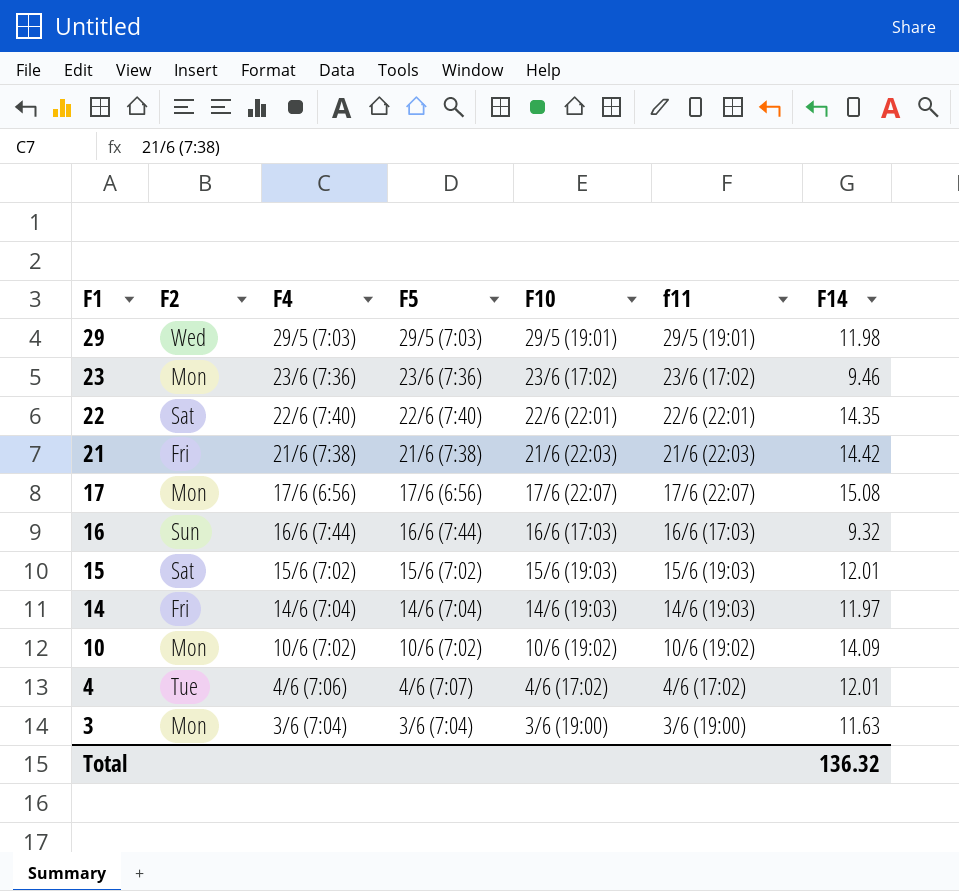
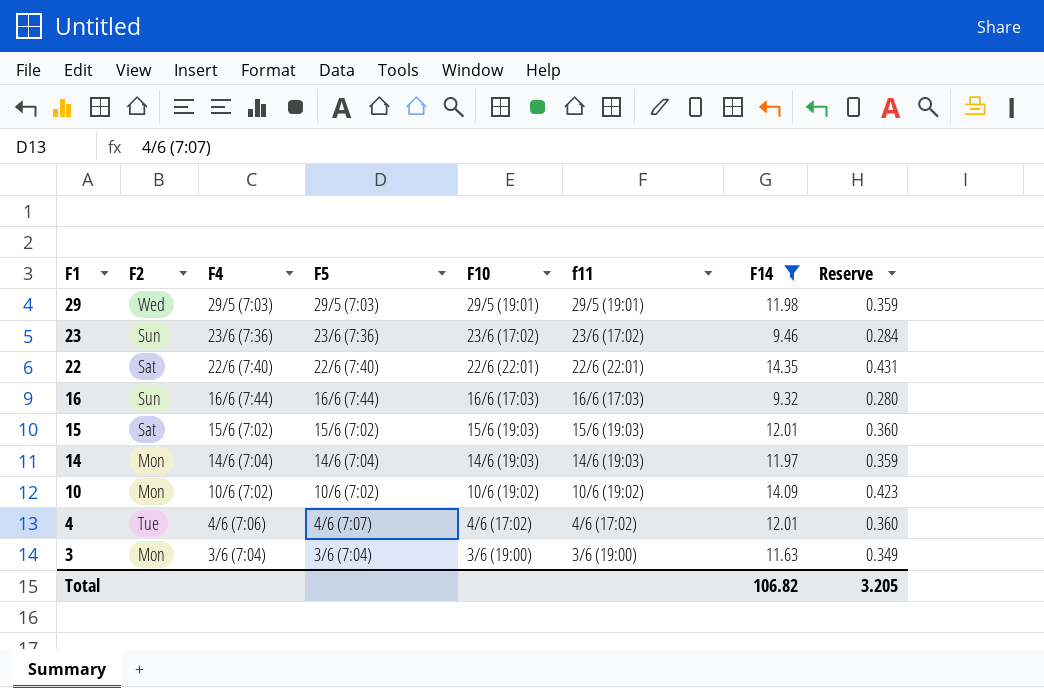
filter: none -> F14 <= 14.35
column Reserve | formula: none -> [F14] * 0.03
23 | F2: Mon -> Sun
14 | F2: Fri -> Mon
Total | F14: 136.32 -> 106.82

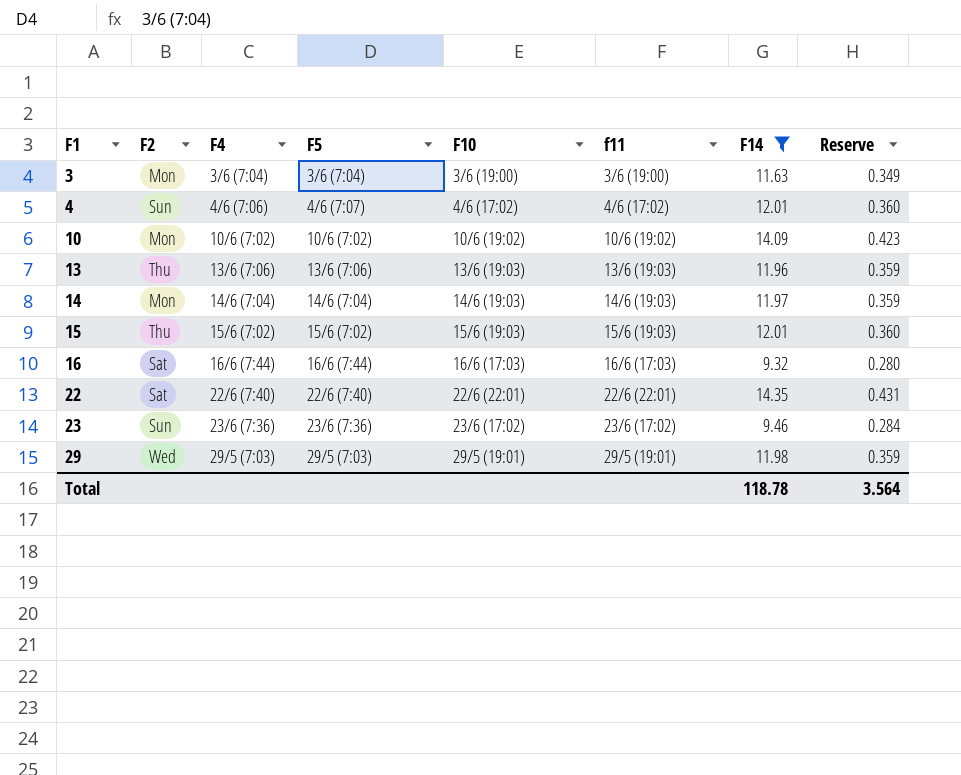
row order: F1 descending -> F1 ascending
4 | F2: Tue -> Sun
row 13: none -> Thu | 13/6 (7:06) | 13/6 (7:06) | 13/6 (19:03) | 13/6 (19:03) | 11.96 | 0.359
15 | F2: Sat -> Thu
16 | F2: Sun -> Sat
Total | F14: 106.82 -> 118.78
Total | Reserve: 3.205 -> 3.564

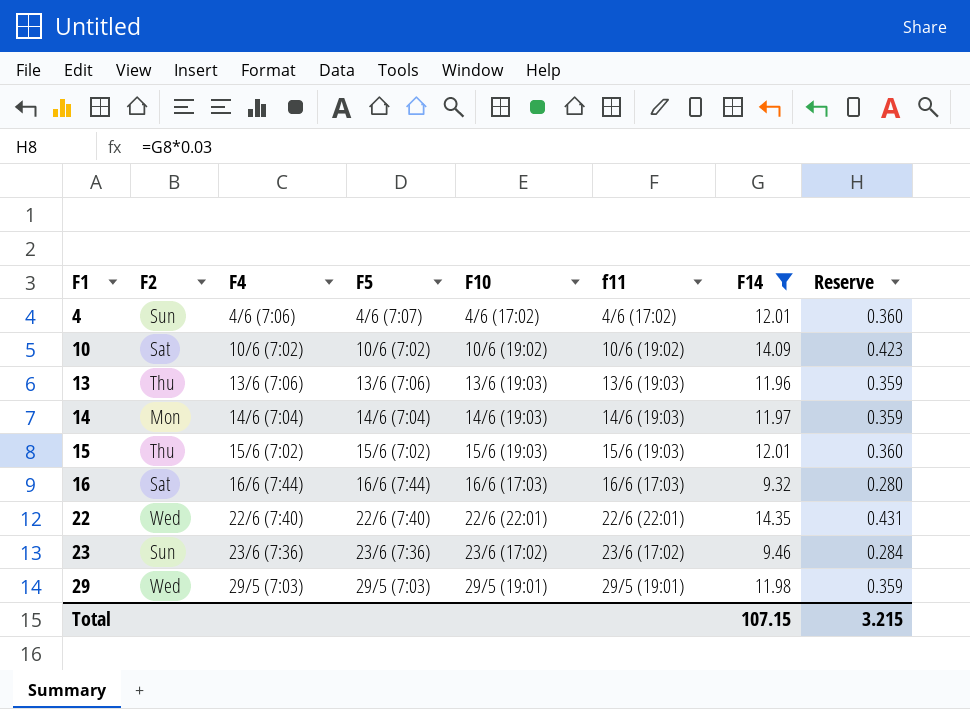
row 3: Mon | 3/6 (7:04) | 3/6 (7:04) | 3/6 (19:00) | 3/6 (19:00) | 11.63 | 0.349 -> none
10 | F2: Mon -> Sat
22 | F2: Sat -> Wed
Total | F14: 118.78 -> 107.15
Total | Reserve: 3.564 -> 3.215

